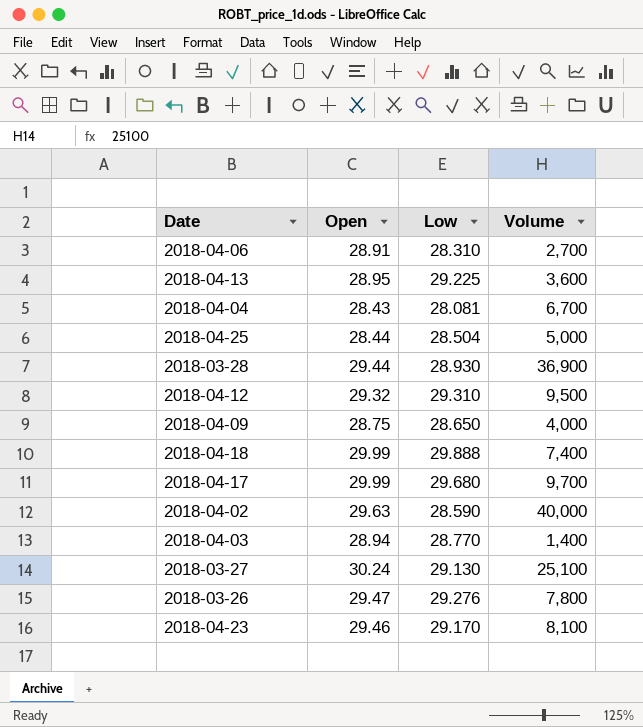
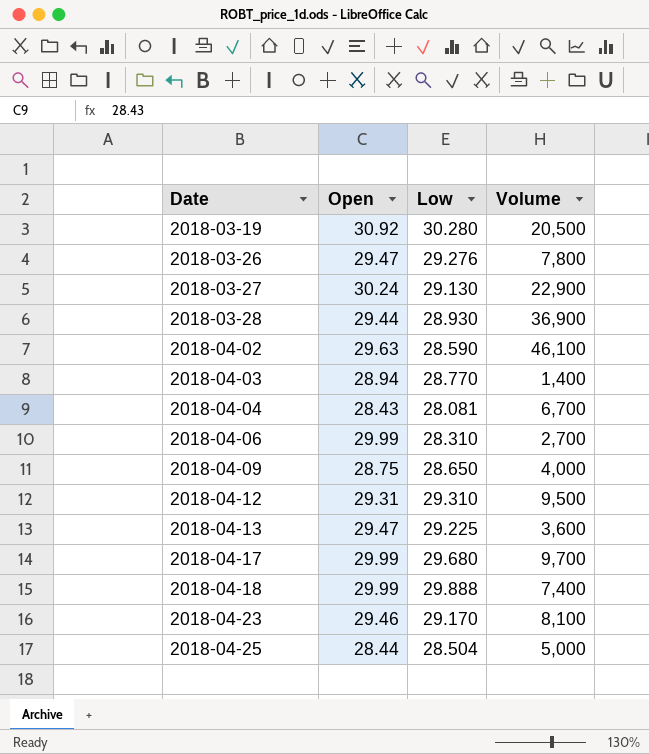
row order: none -> Date ascending
row 2018-03-19: none -> 30.92 | 30.280 | 20,500
2018-03-27 | Volume: 25,100 -> 22,900
2018-04-02 | Volume: 40,000 -> 46,100
2018-04-06 | Open: 28.91 -> 29.99
2018-04-12 | Open: 29.32 -> 29.31
2018-04-13 | Open: 28.95 -> 29.47

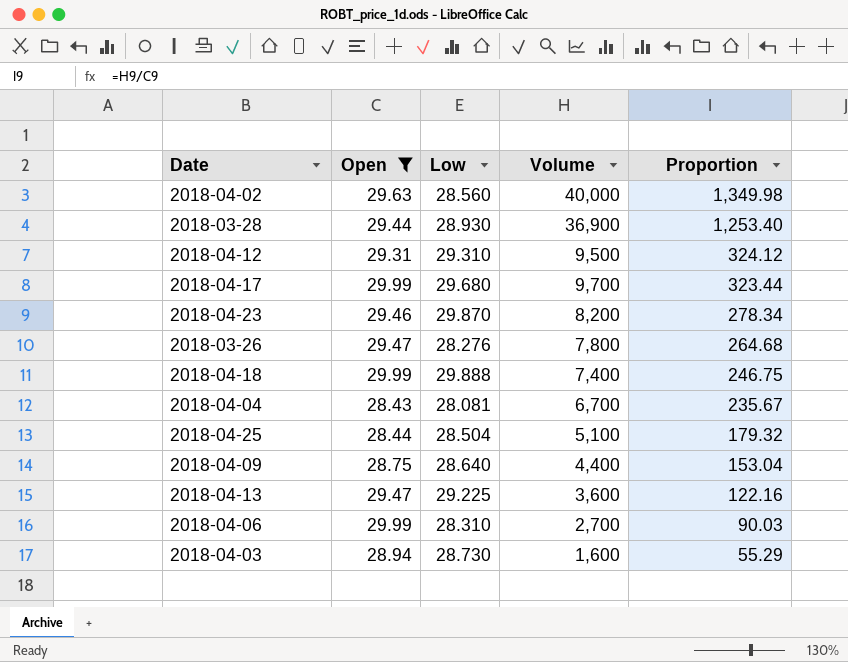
filter: none -> Open <= 29.99
row order: Date ascending -> Proportion descending
column Proportion | formula: none -> [Volume] / [Open]
2018-04-02 | Low: 28.590 -> 28.560
2018-04-02 | Volume: 46,100 -> 40,000
2018-04-23 | Low: 29.170 -> 29.870
2018-04-23 | Volume: 8,100 -> 8,200
2018-03-26 | Low: 29.276 -> 28.276
2018-04-25 | Volume: 5,000 -> 5,100
2018-04-09 | Low: 28.650 -> 28.640
2018-04-09 | Volume: 4,000 -> 4,400
2018-04-03 | Low: 28.770 -> 28.730
2018-04-03 | Volume: 1,400 -> 1,600

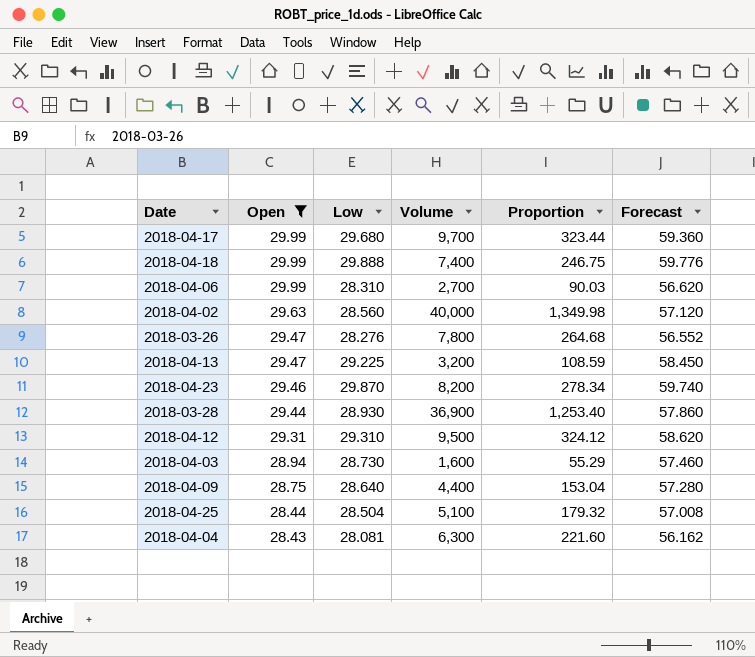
row order: Proportion descending -> Open descending
column Forecast | formula: none -> [Low] * 2
2018-04-13 | Volume: 3,600 -> 3,200
2018-04-13 | Proportion: 122.16 -> 108.59
2018-04-04 | Volume: 6,700 -> 6,300
2018-04-04 | Proportion: 235.67 -> 221.60

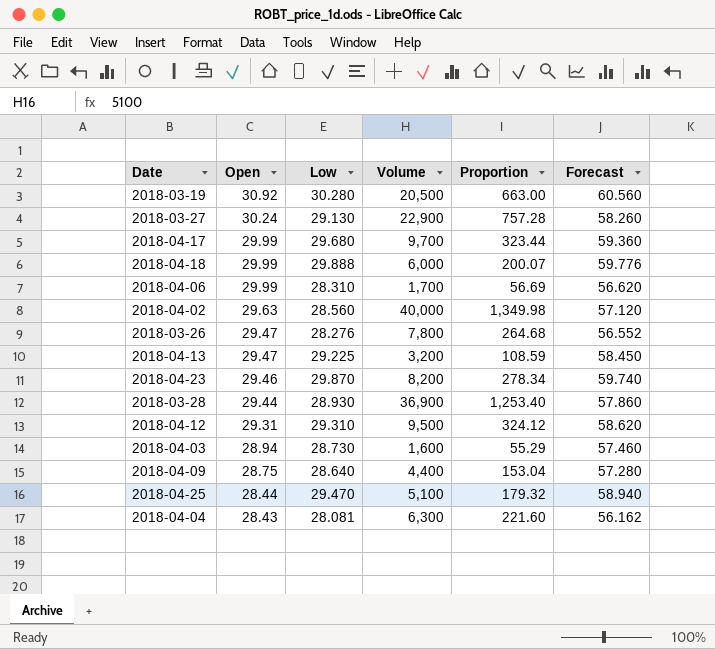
filter: Open <= 29.99 -> none
2018-04-18 | Volume: 7,400 -> 6,000
2018-04-18 | Proportion: 246.75 -> 200.07
2018-04-06 | Volume: 2,700 -> 1,700
2018-04-06 | Proportion: 90.03 -> 56.69
2018-04-25 | Low: 28.504 -> 29.470
2018-04-25 | Forecast: 57.008 -> 58.940

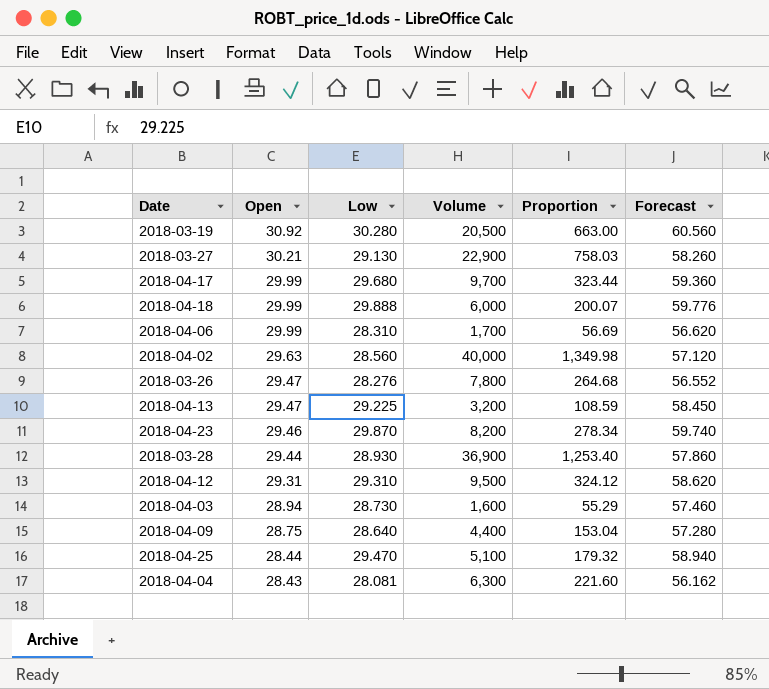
2018-03-27 | Open: 30.24 -> 30.21
2018-03-27 | Proportion: 757.28 -> 758.03

